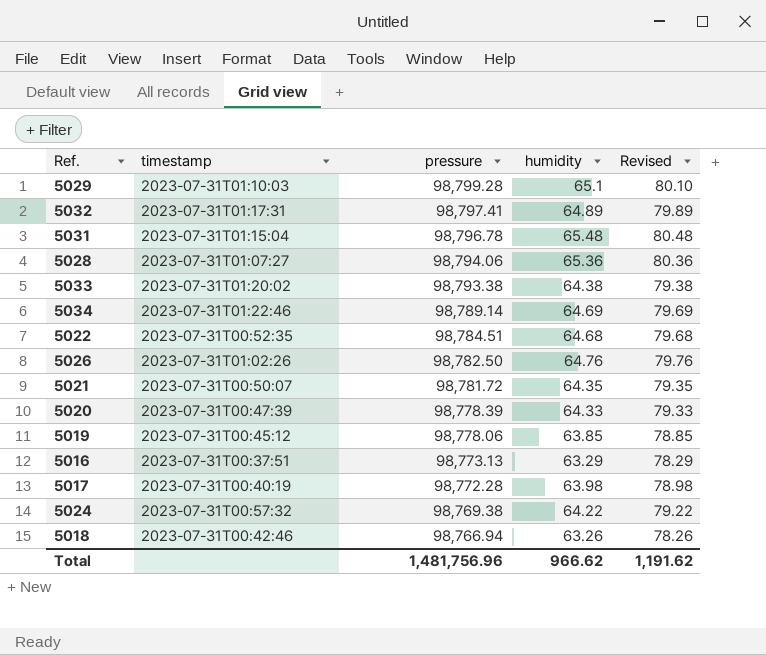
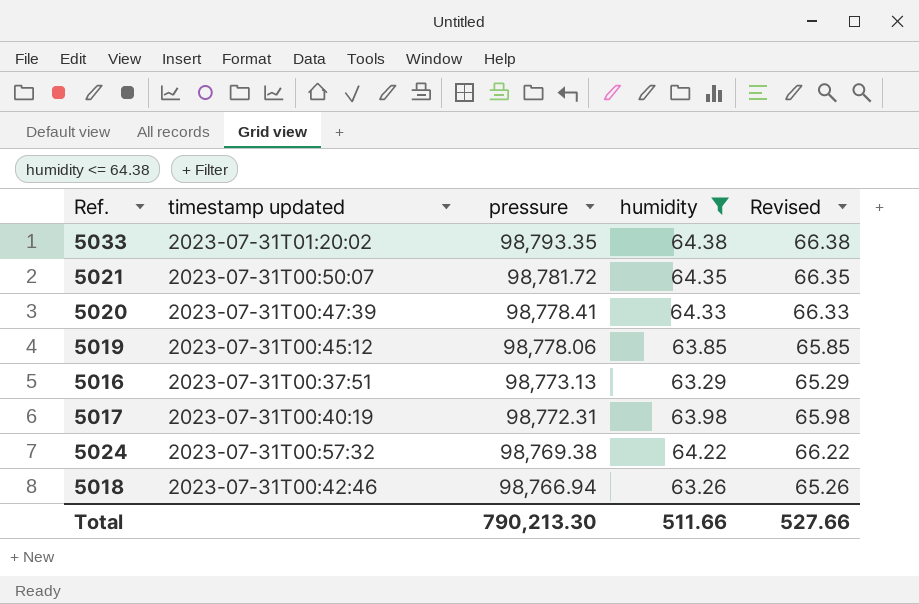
filter: none -> humidity <= 64.38
column name: timestamp -> timestamp updated
column Revised | formula: [humidity] + 15 -> [humidity] + 2
5033 | pressure: 98,793.38 -> 98,793.35
5020 | pressure: 98,778.39 -> 98,778.41
5017 | pressure: 98,772.28 -> 98,772.31
Total | pressure: 1,481,756.96 -> 790,213.30
Total | humidity: 966.62 -> 511.66
Total | Revised: 1,191.62 -> 527.66

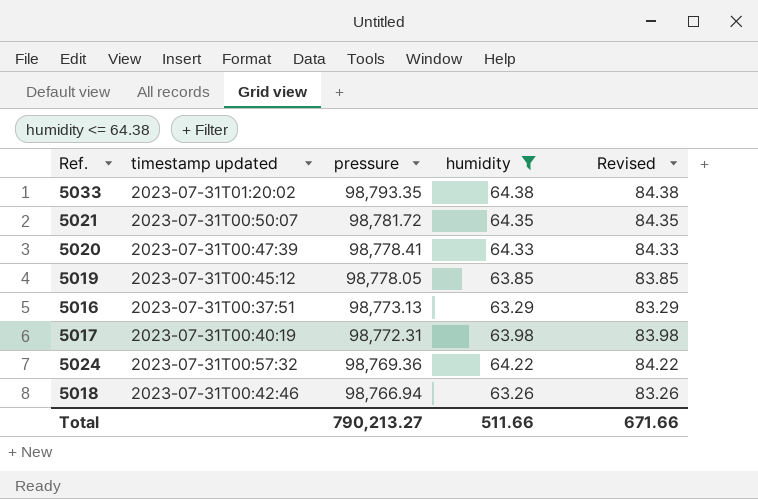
column Revised | formula: [humidity] + 2 -> [humidity] + 20
5019 | pressure: 98,778.06 -> 98,778.05
5024 | pressure: 98,769.38 -> 98,769.36
Total | pressure: 790,213.30 -> 790,213.27
Total | Revised: 527.66 -> 671.66

